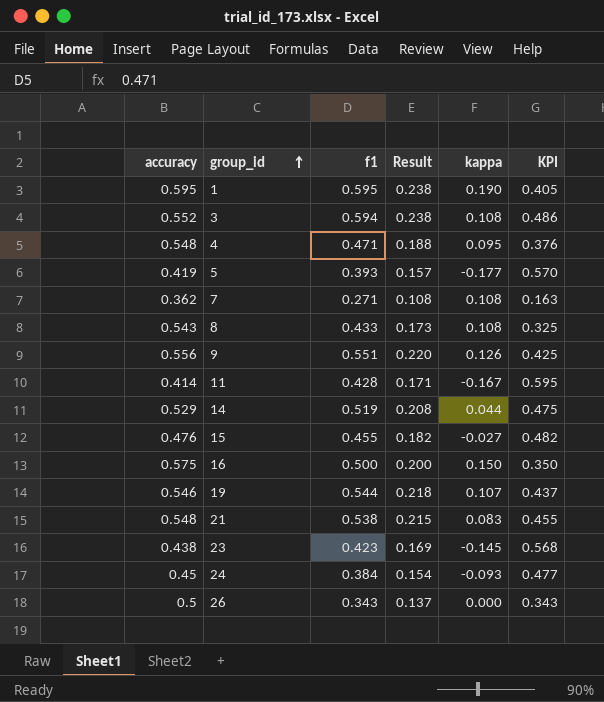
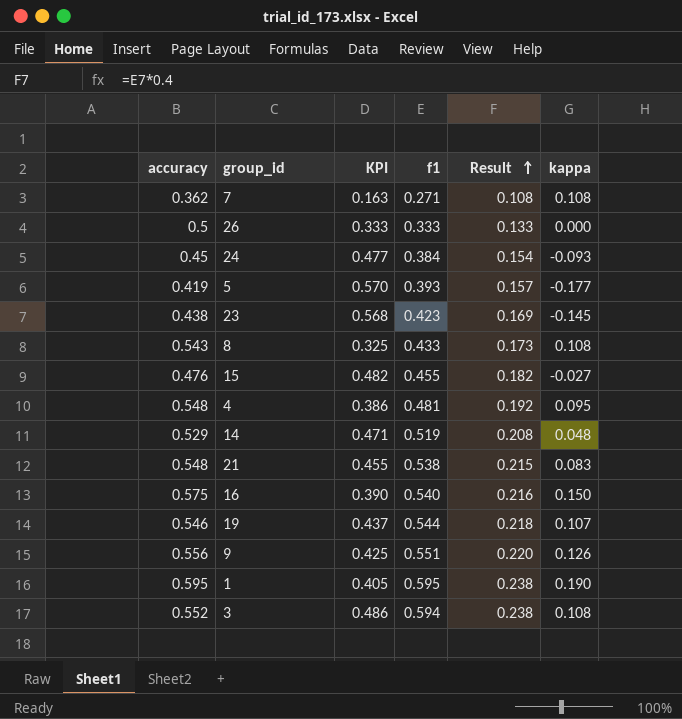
row order: group_id ascending -> Result ascending
column KPI | position: 6 -> 3
row 11: 0.414 | 0.428 | 0.171 | -0.167 | 0.595 -> none
26 | KPI: 0.343 -> 0.333
26 | f1: 0.343 -> 0.333
26 | Result: 0.137 -> 0.133
4 | KPI: 0.376 -> 0.386
4 | f1: 0.471 -> 0.481
4 | Result: 0.188 -> 0.192
14 | KPI: 0.475 -> 0.471
14 | kappa: 0.044 -> 0.048
16 | KPI: 0.350 -> 0.390
16 | f1: 0.500 -> 0.540
16 | Result: 0.200 -> 0.216

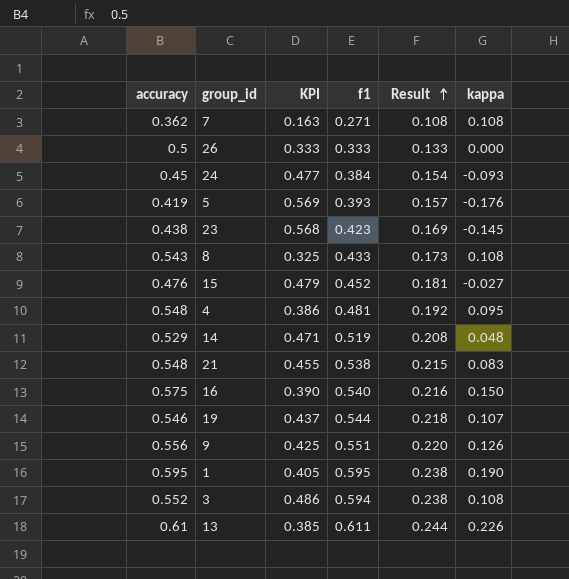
5 | KPI: 0.570 -> 0.569
5 | kappa: -0.177 -> -0.176
15 | KPI: 0.482 -> 0.479
15 | f1: 0.455 -> 0.452
15 | Result: 0.182 -> 0.181
row 13: none -> 0.61 | 0.385 | 0.611 | 0.244 | 0.226

